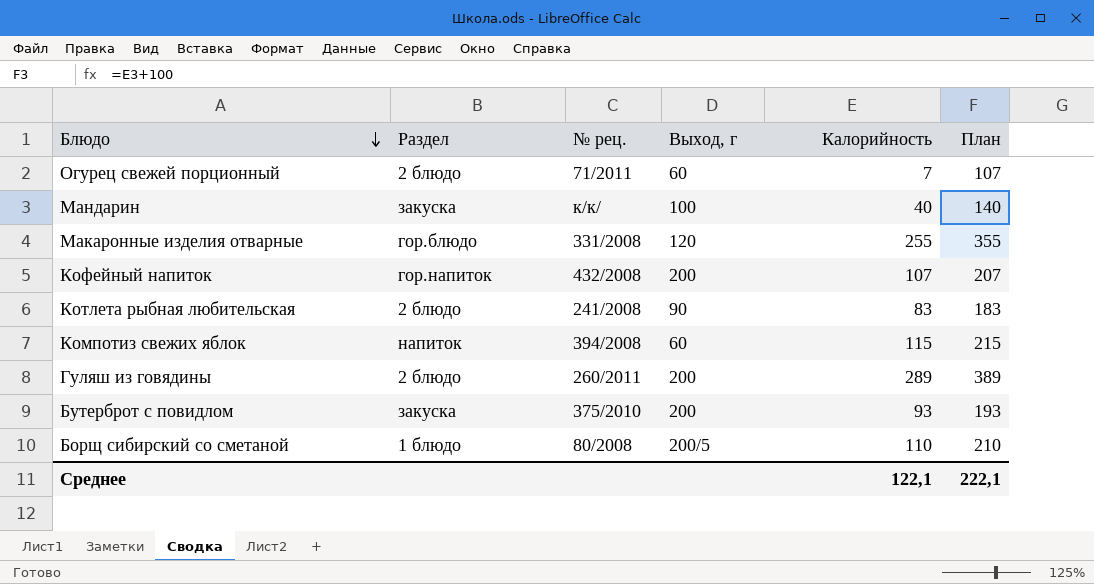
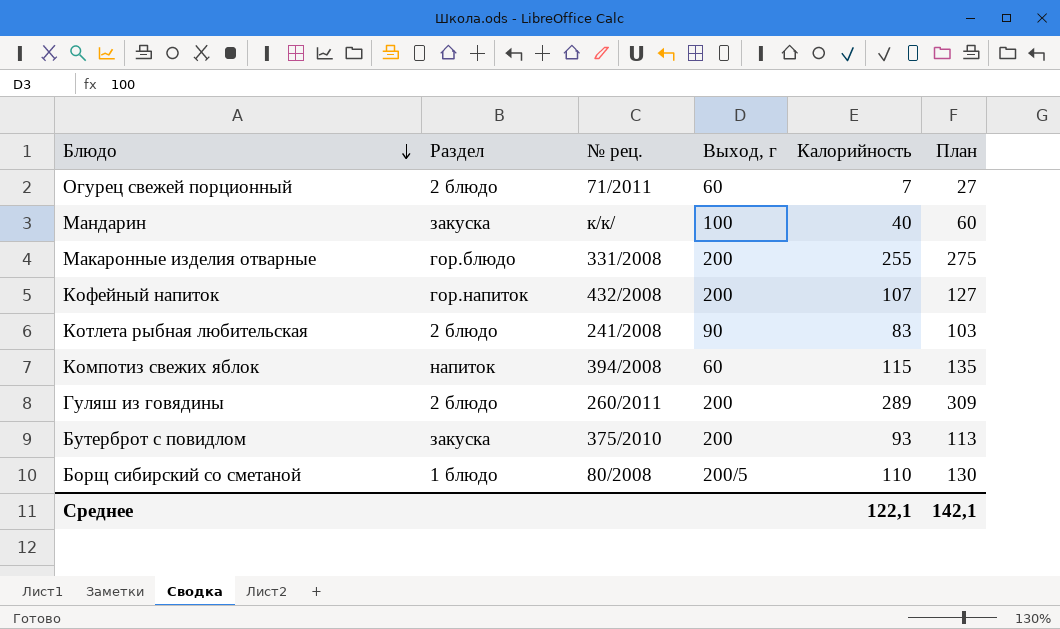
column План | formula: [Калорийность] + 100 -> [Калорийность] + 20
Макаронные изделия отварные | Выход, г: 120 -> 200
Среднее | План: 222,1 -> 142,1

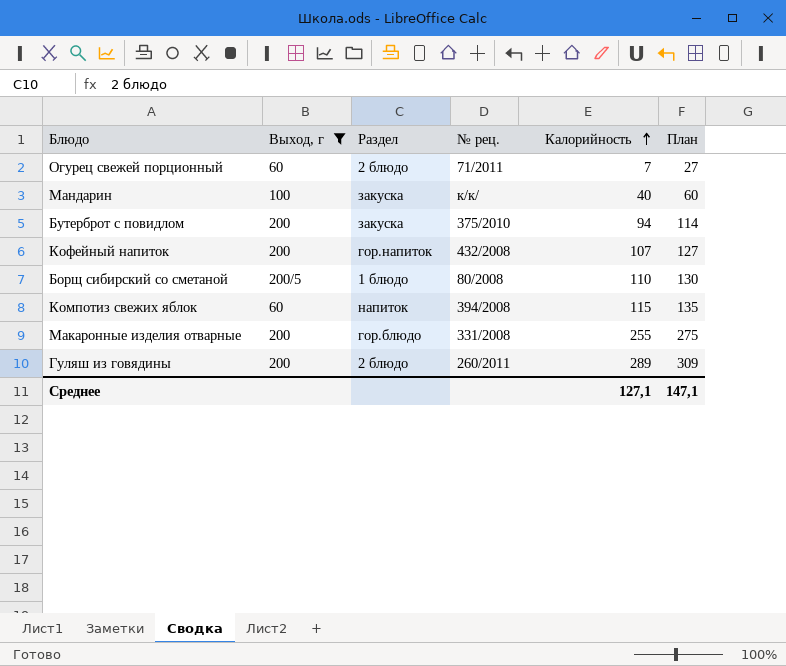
filter: none -> Выход, г != 90
row order: Блюдо descending -> Калорийность ascending
column Выход, г | position: 4 -> 2
Бутерброт с повидлом | Калорийность: 93 -> 94
Бутерброт с повидлом | План: 113 -> 114
Среднее | Калорийность: 122,1 -> 127,1
Среднее | План: 142,1 -> 147,1

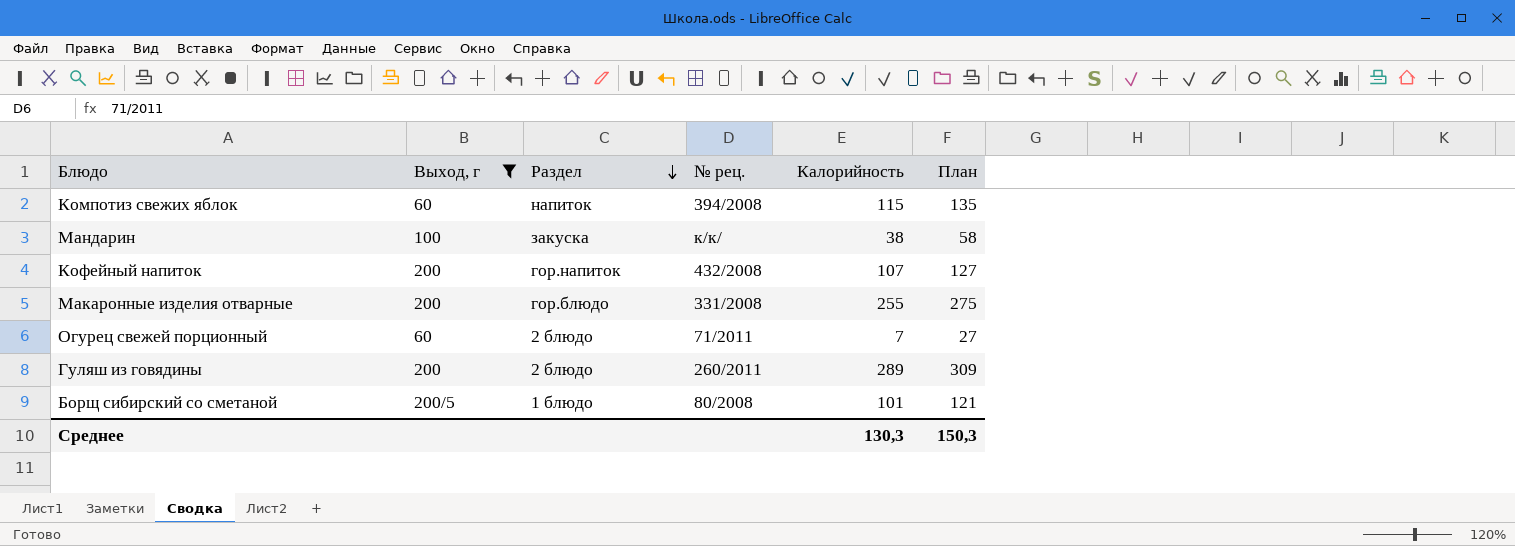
row order: Калорийность ascending -> Раздел descending
row Бутерброт с повидлом: 200 | закуска | 375/2010 | 94 | 114 -> none
Мандарин | Калорийность: 40 -> 38
Мандарин | План: 60 -> 58
Борщ сибирский со сметаной | Калорийность: 110 -> 101
Борщ сибирский со сметаной | План: 130 -> 121
Среднее | Калорийность: 127,1 -> 130,3
Среднее | План: 147,1 -> 150,3

